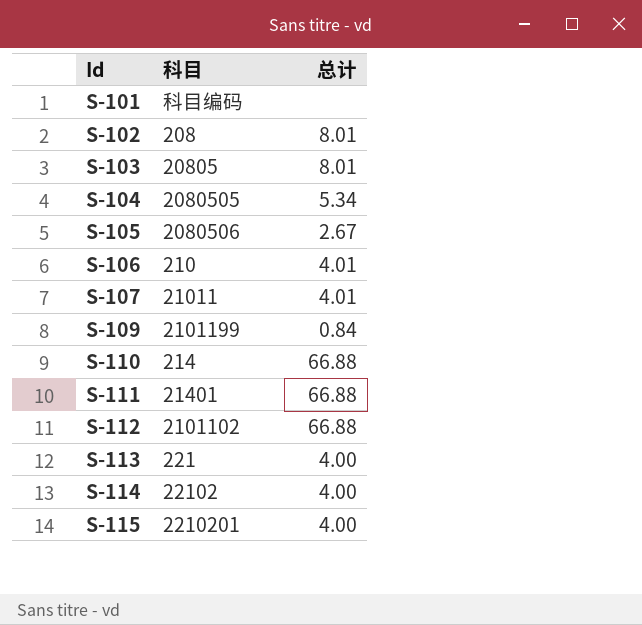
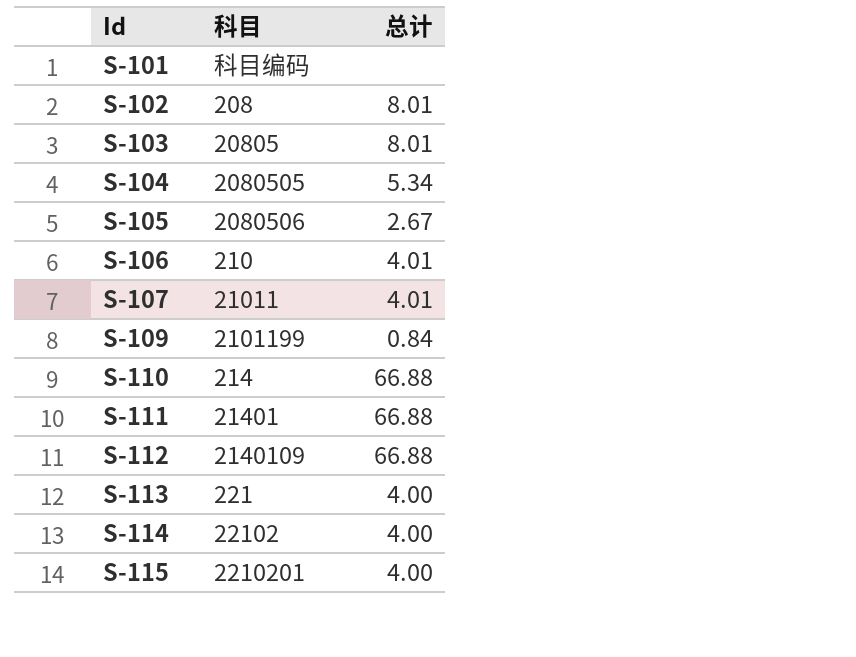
S-112 | 科目: 2101102 -> 2140109

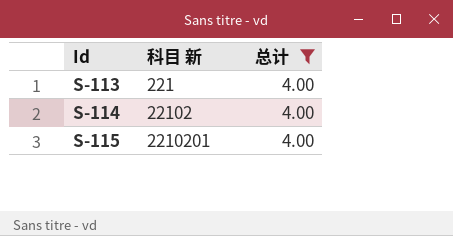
filter: none -> 总计 = 4.00
column name: 科目 -> 科目 新

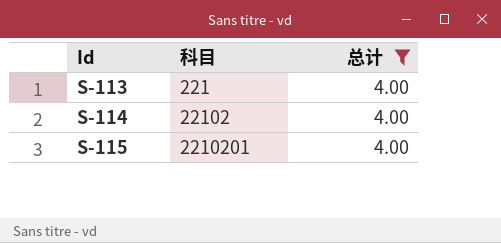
column name: 科目 新 -> 科目

